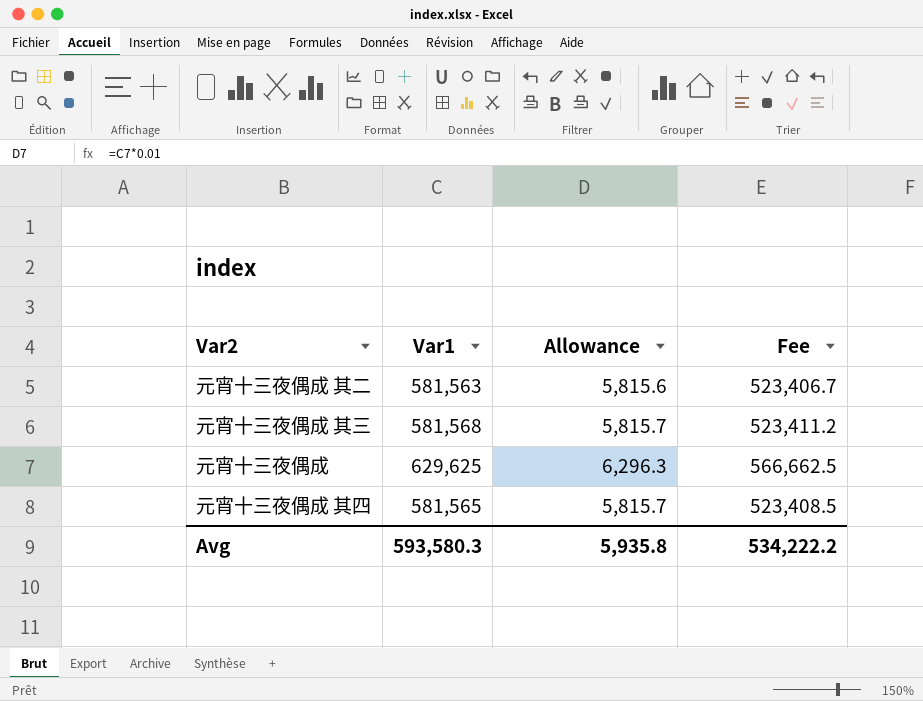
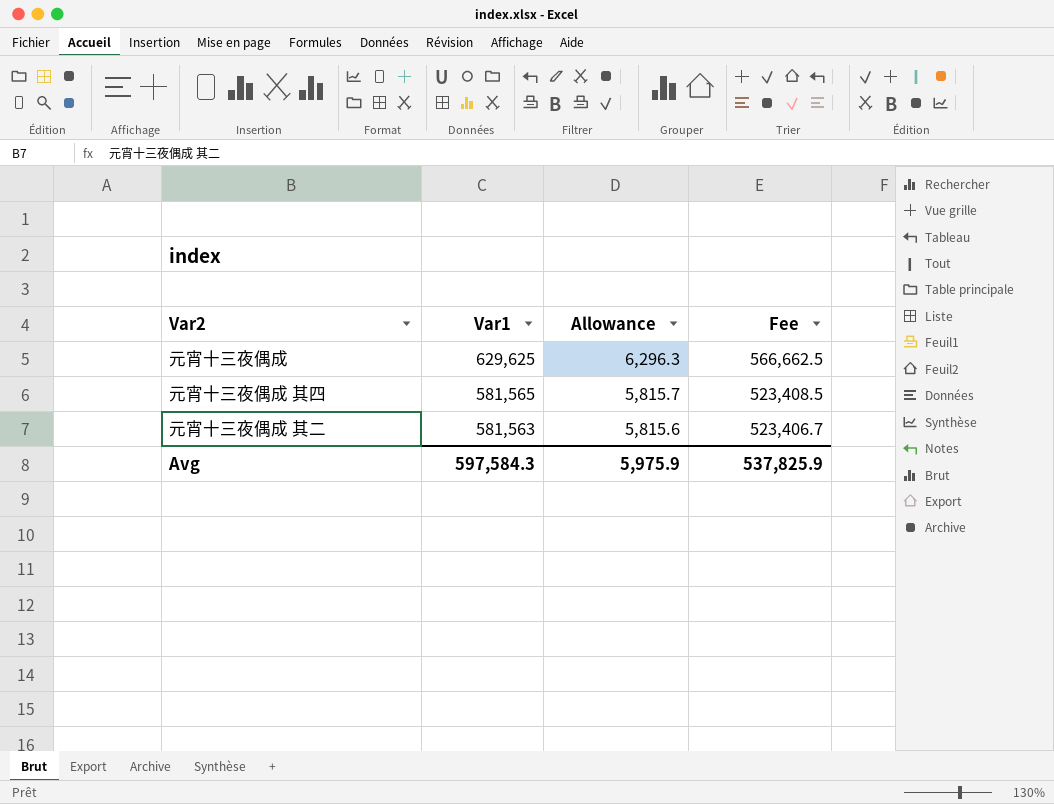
row order: none -> Var1 descending
row 元宵十三夜偶成 其三: 581,568 | 5,815.7 | 523,411.2 -> none
Avg | Var1: 593,580.3 -> 597,584.3
Avg | Allowance: 5,935.8 -> 5,975.9
Avg | Fee: 534,222.2 -> 537,825.9

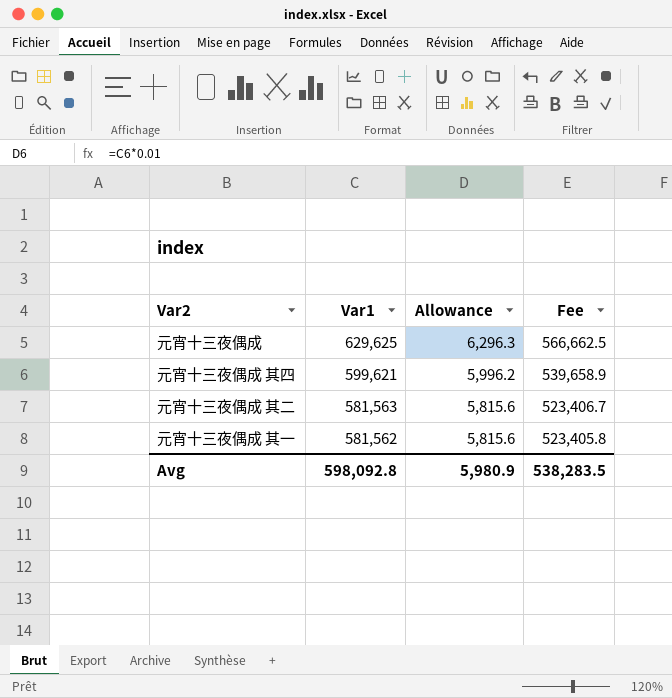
元宵十三夜偶成 其四 | Var1: 581,565 -> 599,621
元宵十三夜偶成 其四 | Allowance: 5,815.7 -> 5,996.2
元宵十三夜偶成 其四 | Fee: 523,408.5 -> 539,658.9
row 元宵十三夜偶成 其一: none -> 581,562 | 5,815.6 | 523,405.8
Avg | Var1: 597,584.3 -> 598,092.8
Avg | Allowance: 5,975.9 -> 5,980.9
Avg | Fee: 537,825.9 -> 538,283.5

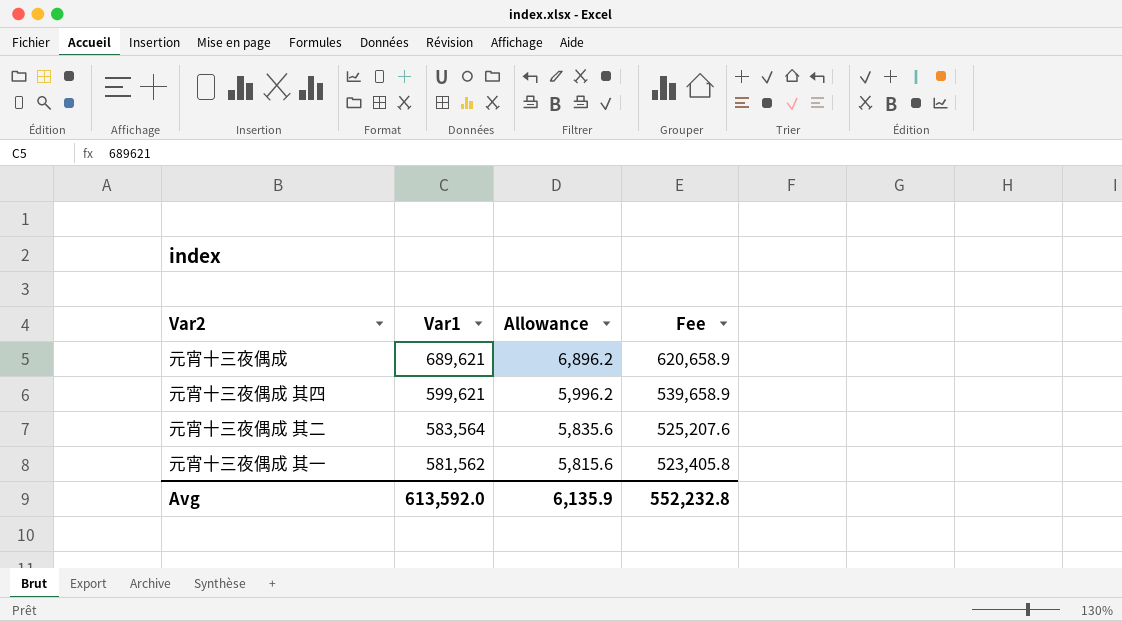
元宵十三夜偶成 | Var1: 629,625 -> 689,621
元宵十三夜偶成 | Allowance: 6,296.3 -> 6,896.2
元宵十三夜偶成 | Fee: 566,662.5 -> 620,658.9
元宵十三夜偶成 其二 | Var1: 581,563 -> 583,564
元宵十三夜偶成 其二 | Allowance: 5,815.6 -> 5,835.6
元宵十三夜偶成 其二 | Fee: 523,406.7 -> 525,207.6
Avg | Var1: 598,092.8 -> 613,592.0
Avg | Allowance: 5,980.9 -> 6,135.9
Avg | Fee: 538,283.5 -> 552,232.8

